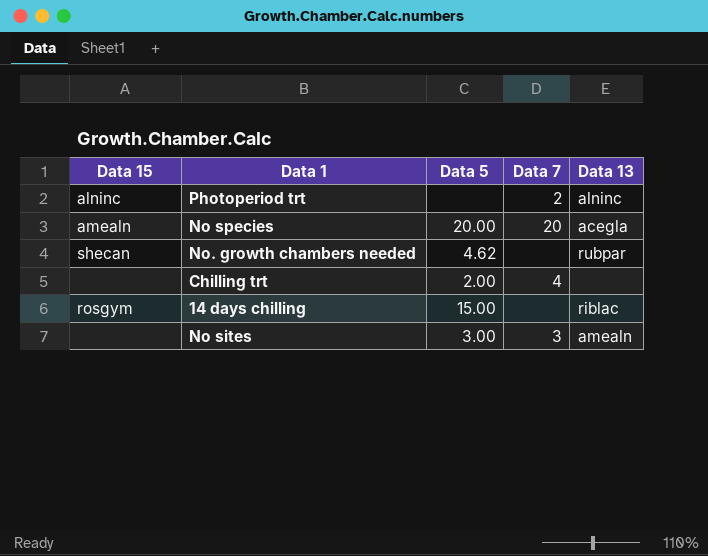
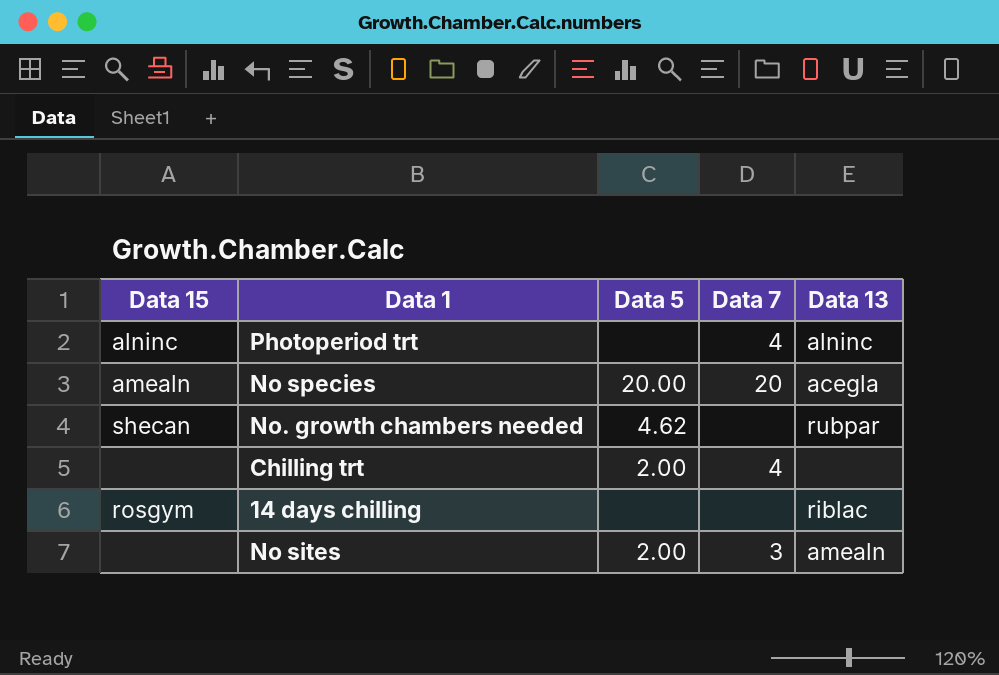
Photoperiod trt | Data 7: 2 -> 4
14 days chilling | Data 5: 15.00 -> none
No sites | Data 5: 3.00 -> 2.00

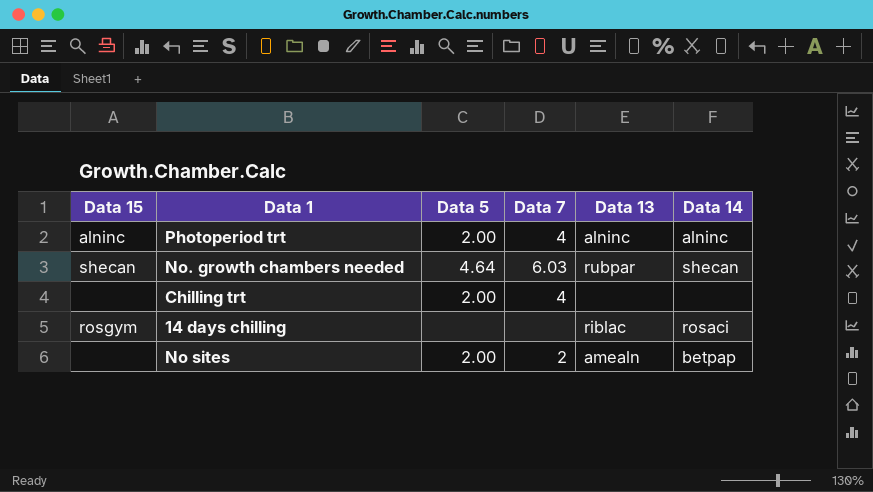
column Data 14 | position: none -> 6
row No species: amealn | 20.00 | 20 | acegla -> none
Photoperiod trt | Data 5: none -> 2.00
No. growth chambers needed | Data 5: 4.62 -> 4.64
No. growth chambers needed | Data 7: none -> 6.03
No sites | Data 7: 3 -> 2

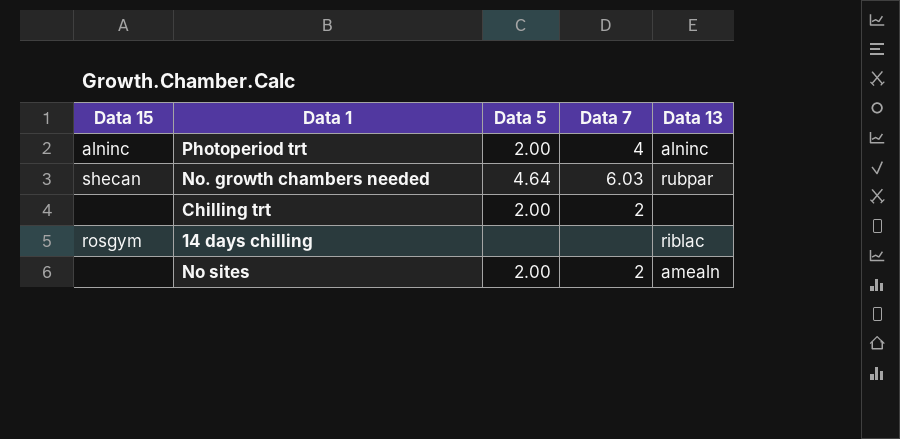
column Data 14 | position: 6 -> none
Chilling trt | Data 7: 4 -> 2

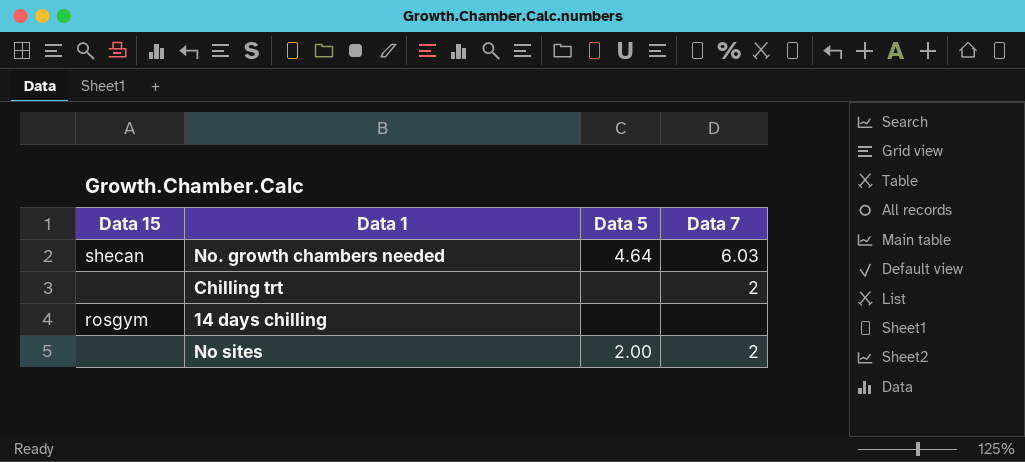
column Data 13 | position: 5 -> none
row Photoperiod trt: alninc | 2.00 | 4 | alninc -> none
Chilling trt | Data 5: 2.00 -> none

